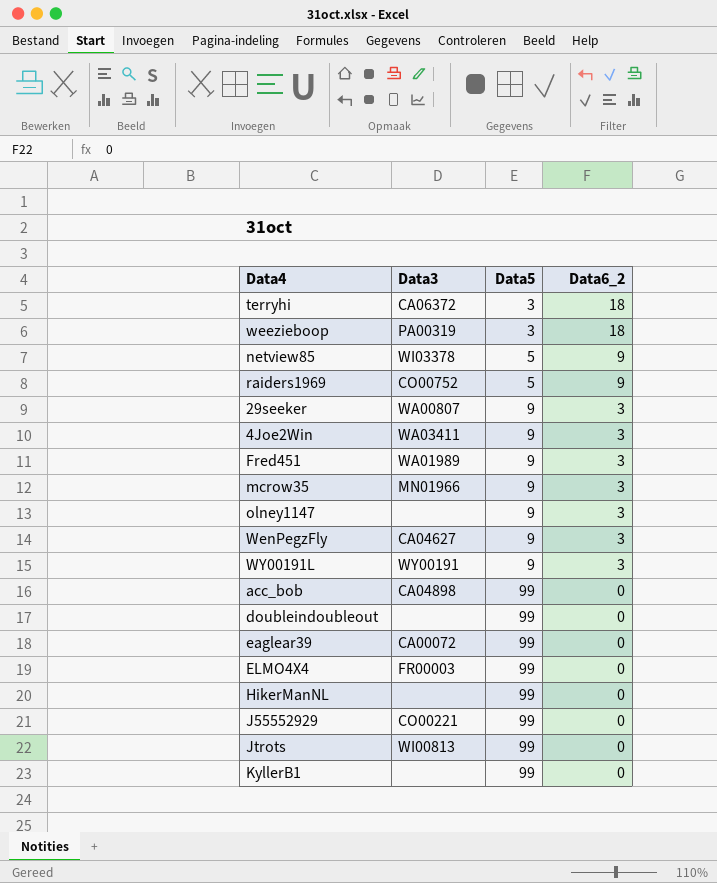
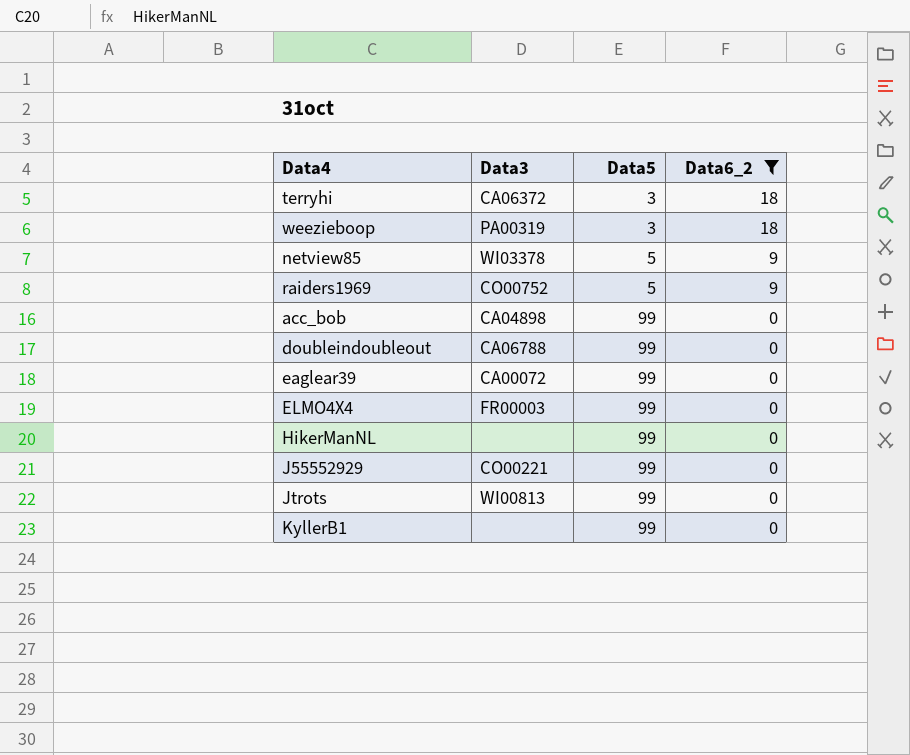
filter: none -> Data6_2 != 3
doubleindoubleout | Data3: none -> CA06788

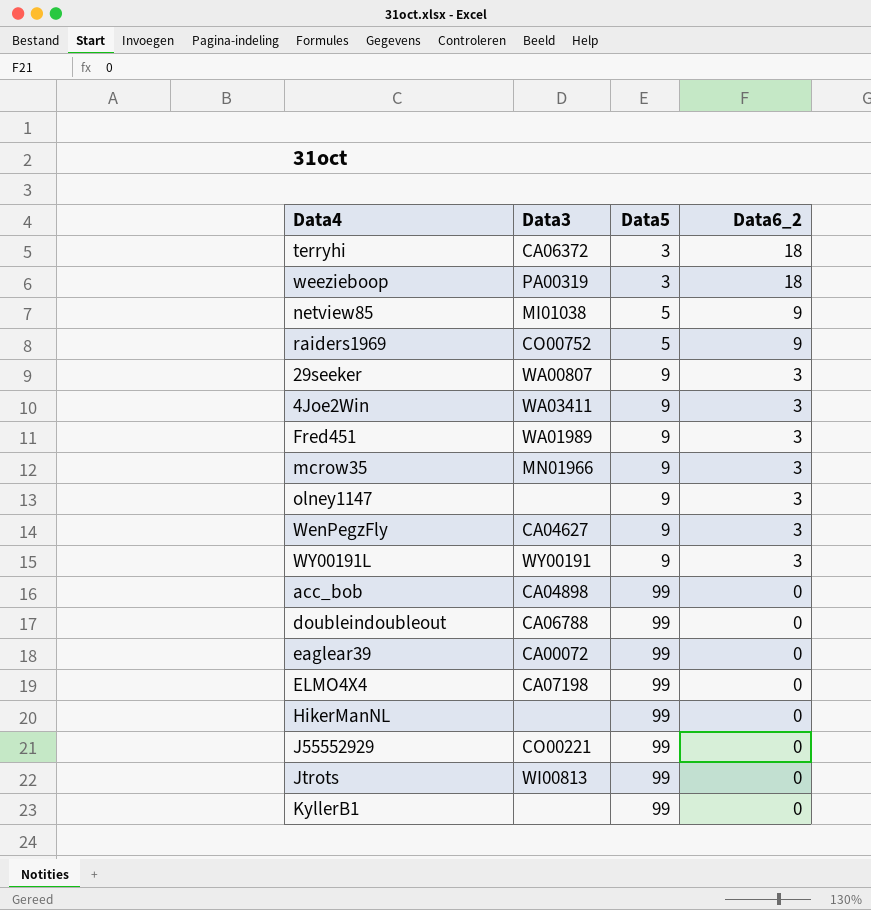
filter: Data6_2 != 3 -> none
netview85 | Data3: WI03378 -> MI01038
ELMO4X4 | Data3: FR00003 -> CA07198

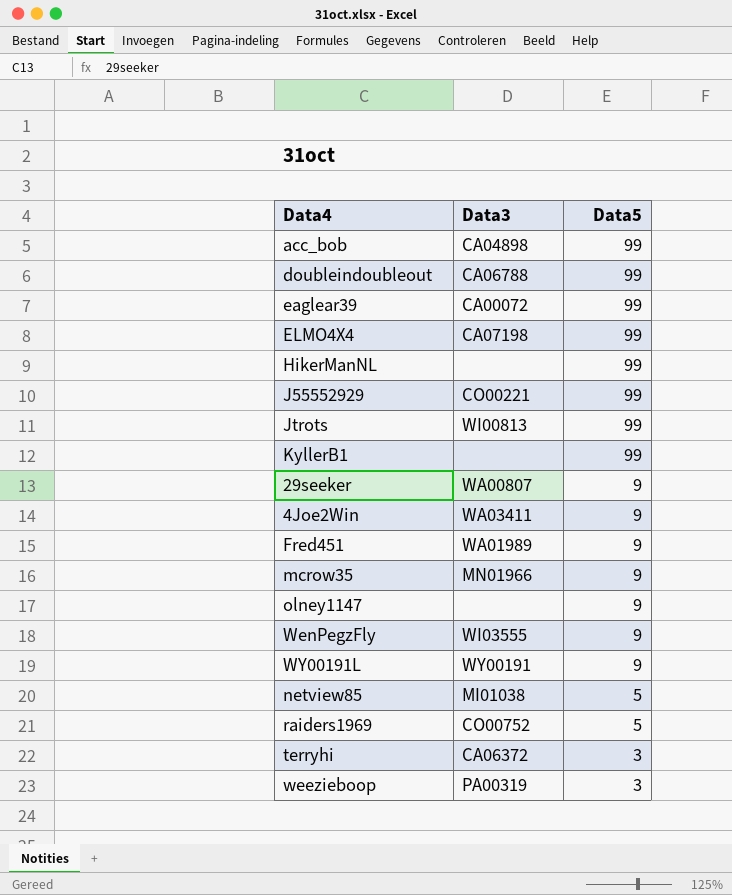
row order: Data5 ascending -> Data5 descending
column Data6_2 | position: 4 -> none
WenPegzFly | Data3: CA04627 -> WI03555

